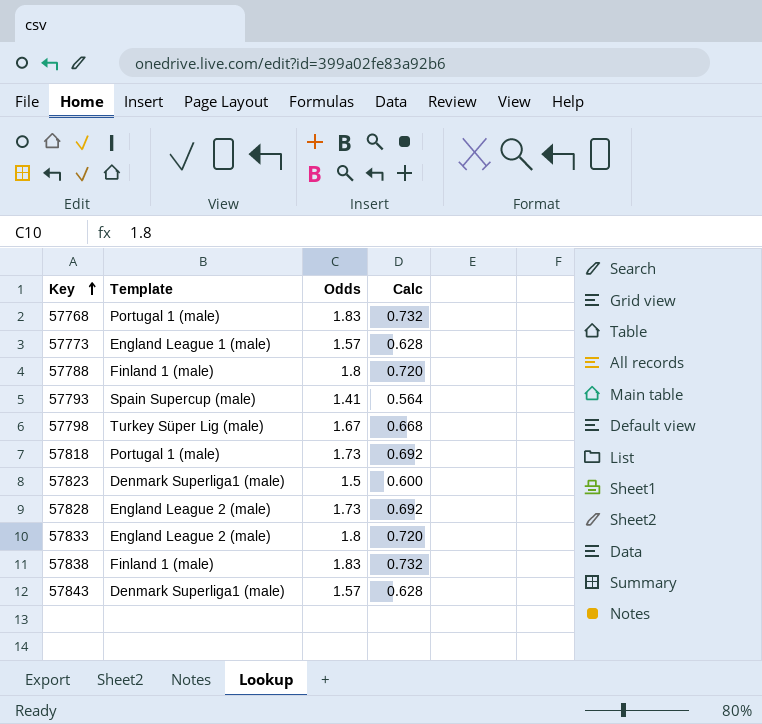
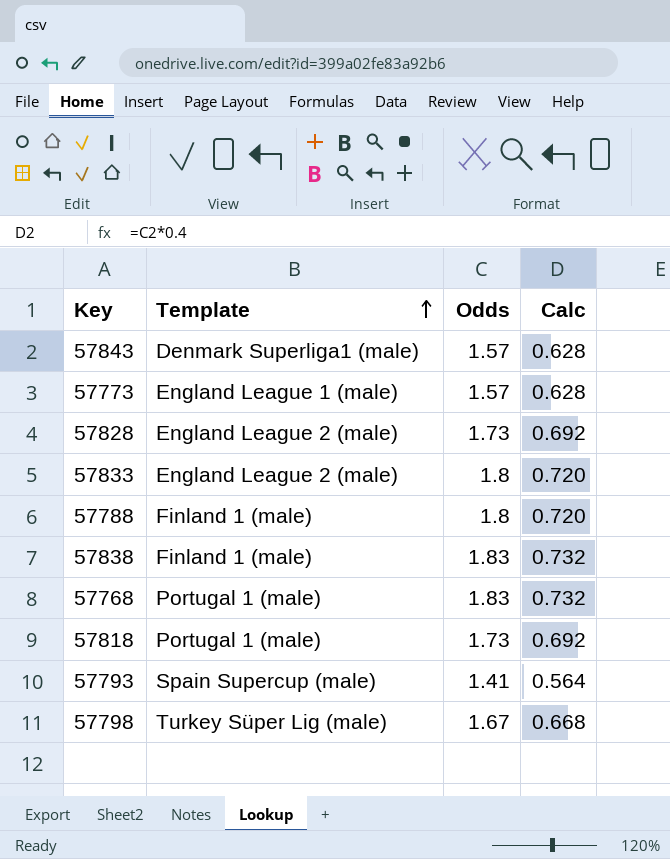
row order: Key ascending -> Template ascending
row 57823: Denmark Superliga1 (male) | 1.5 | 0.600 -> none

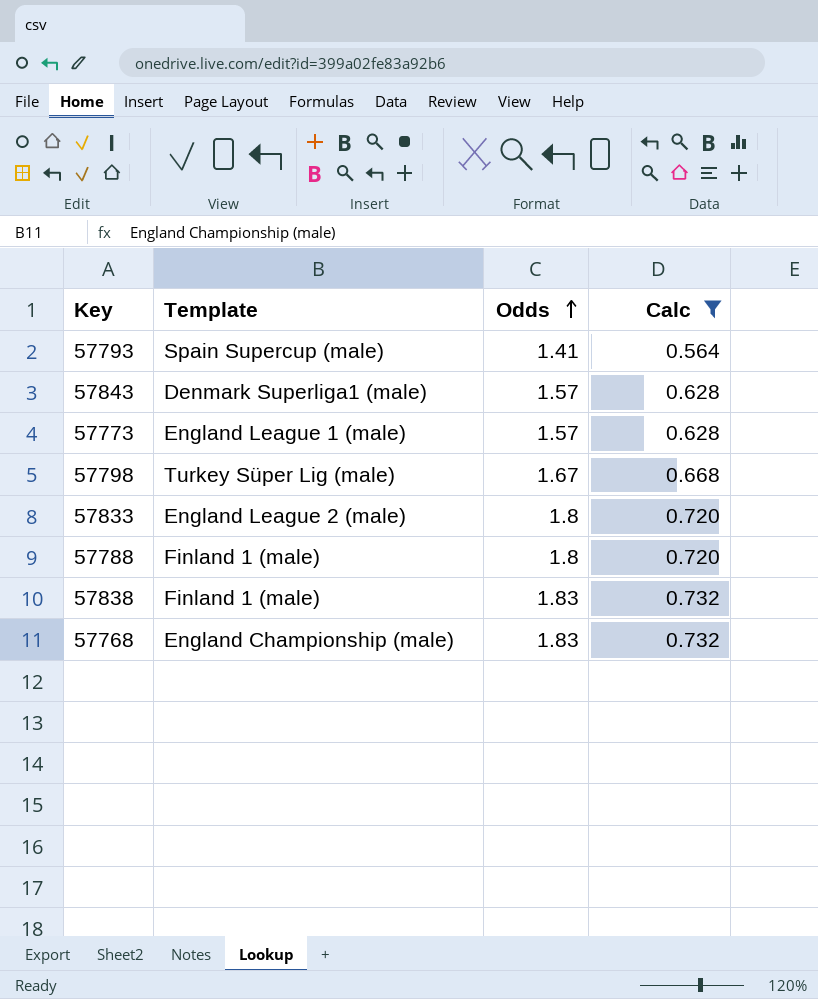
filter: none -> Calc != 0.692
row order: Template ascending -> Odds ascending
57768 | Template: Portugal 1 (male) -> England Championship (male)

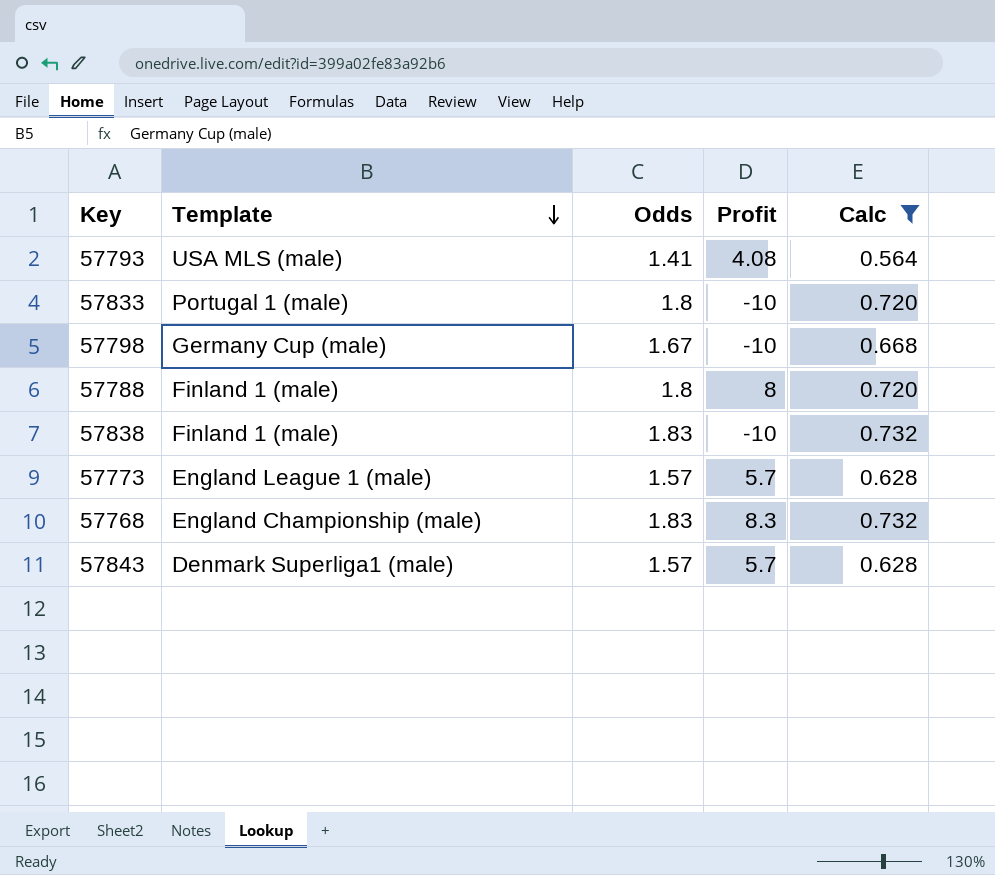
row order: Odds ascending -> Template descending
column Profit | position: none -> 4
57793 | Template: Spain Supercup (male) -> USA MLS (male)
57833 | Template: England League 2 (male) -> Portugal 1 (male)
57798 | Template: Turkey Süper Lig (male) -> Germany Cup (male)

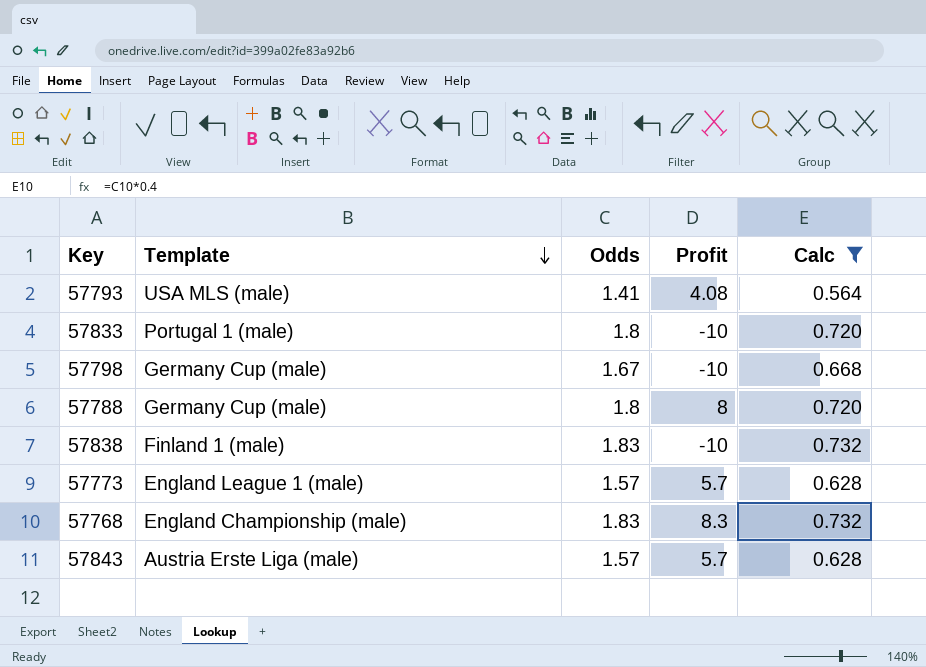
57788 | Template: Finland 1 (male) -> Germany Cup (male)
57843 | Template: Denmark Superliga1 (male) -> Austria Erste Liga (male)

